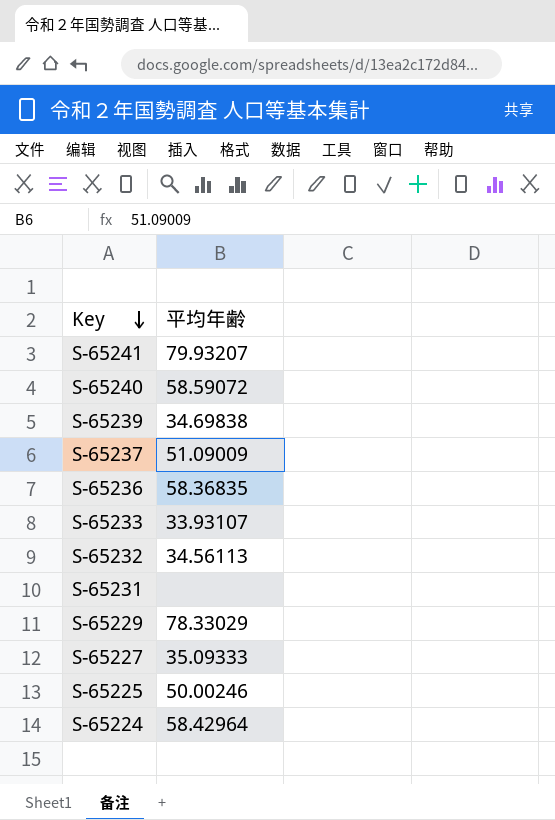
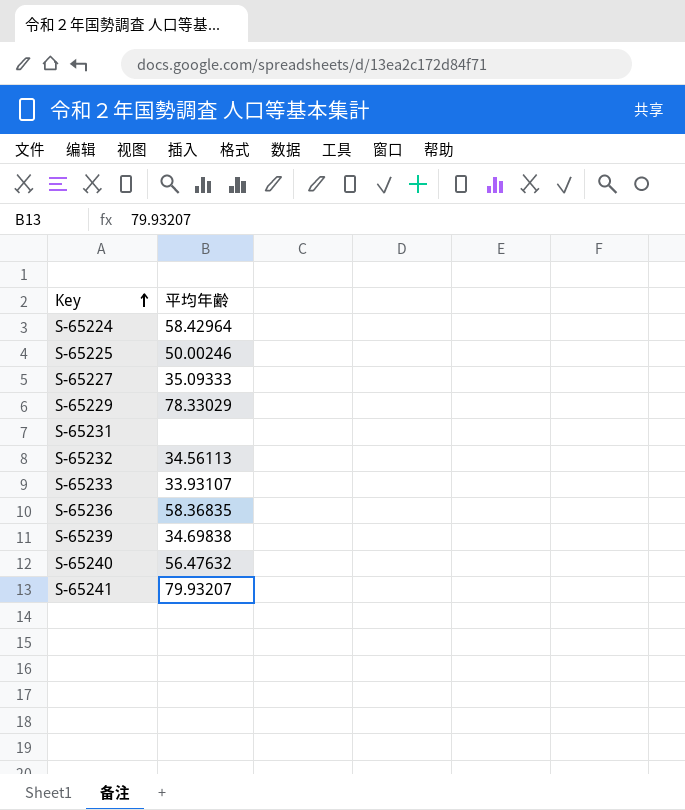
row order: Key descending -> Key ascending
row S-65237: 51.09009 -> none
S-65240 | 平均年齢: 58.59072 -> 56.47632

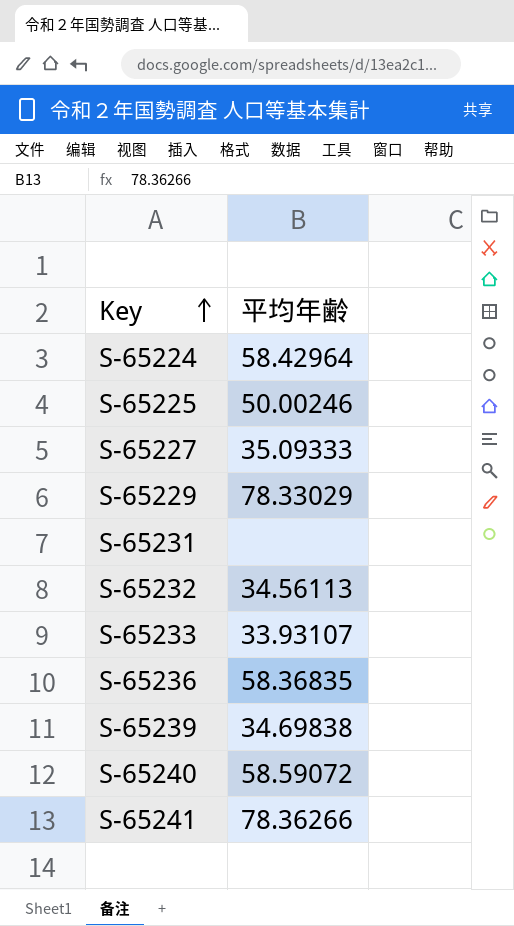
S-65240 | 平均年齢: 56.47632 -> 58.59072
S-65241 | 平均年齢: 79.93207 -> 78.36266

